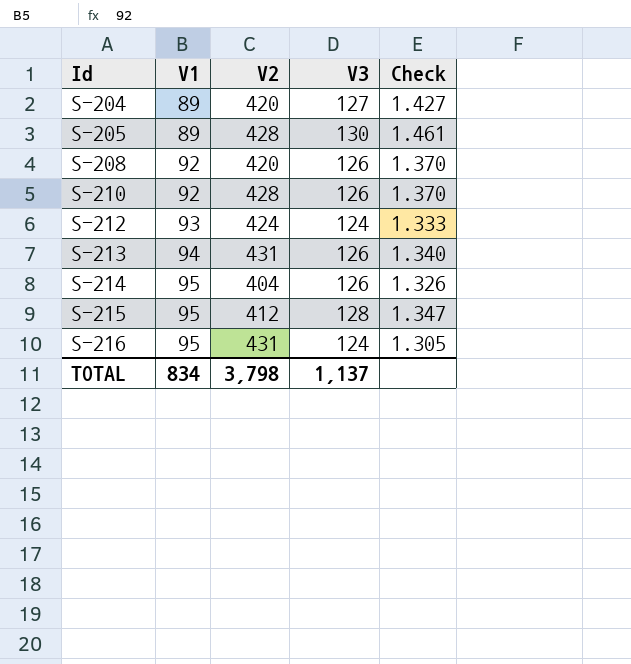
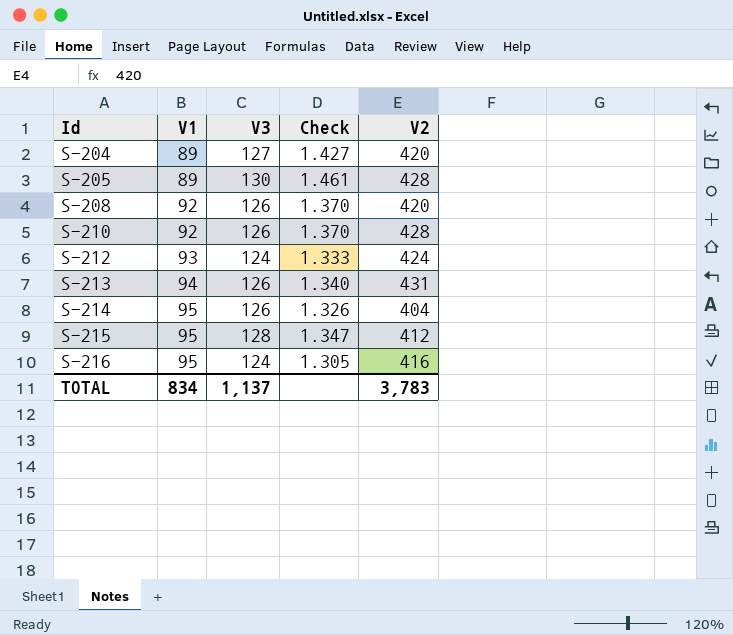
column V2 | position: 3 -> 5
S-216 | V2: 431 -> 416
TOTAL | V2: 3,798 -> 3,783

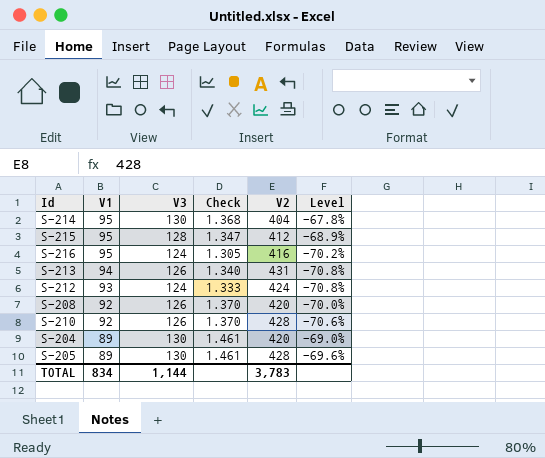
row order: Id ascending -> V1 descending
column Level | formula: none -> ([V3] - [V2]) / [V2]
S-214 | V3: 126 -> 130
S-214 | Check: 1.326 -> 1.368
S-204 | V3: 127 -> 130
S-204 | Check: 1.427 -> 1.461
TOTAL | V3: 1,137 -> 1,144

